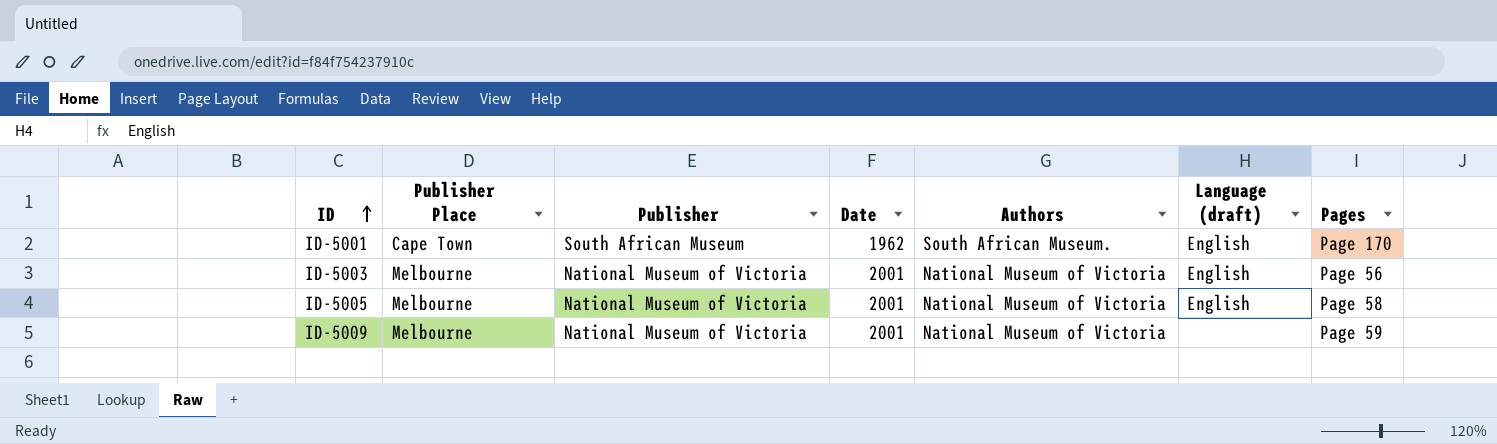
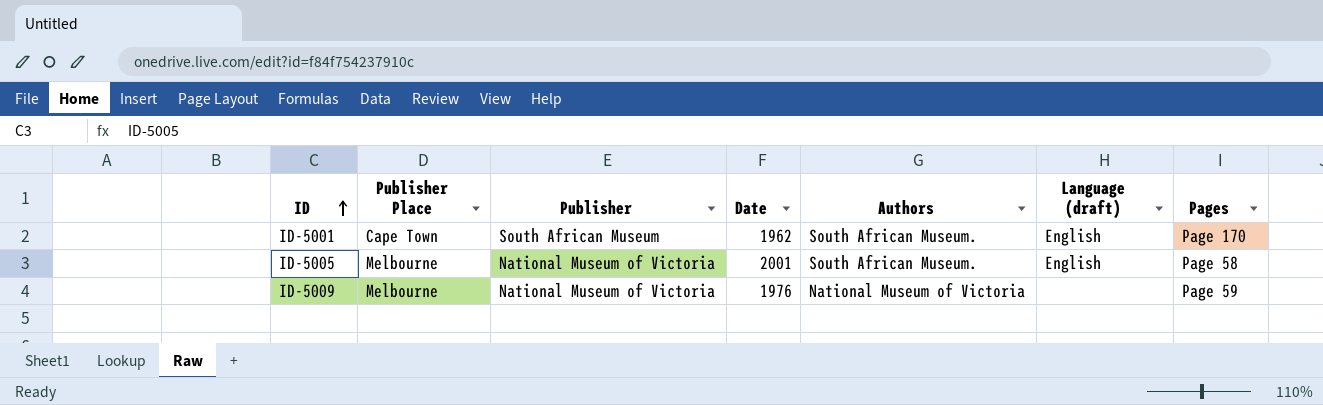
row ID-5003: Melbourne | National Museum of Victoria | 2001 | National Museum of Victoria | English | Page 56 -> none
ID-5005 | Authors: National Museum of Victoria -> South African Museum.
ID-5009 | Date: 2001 -> 1976

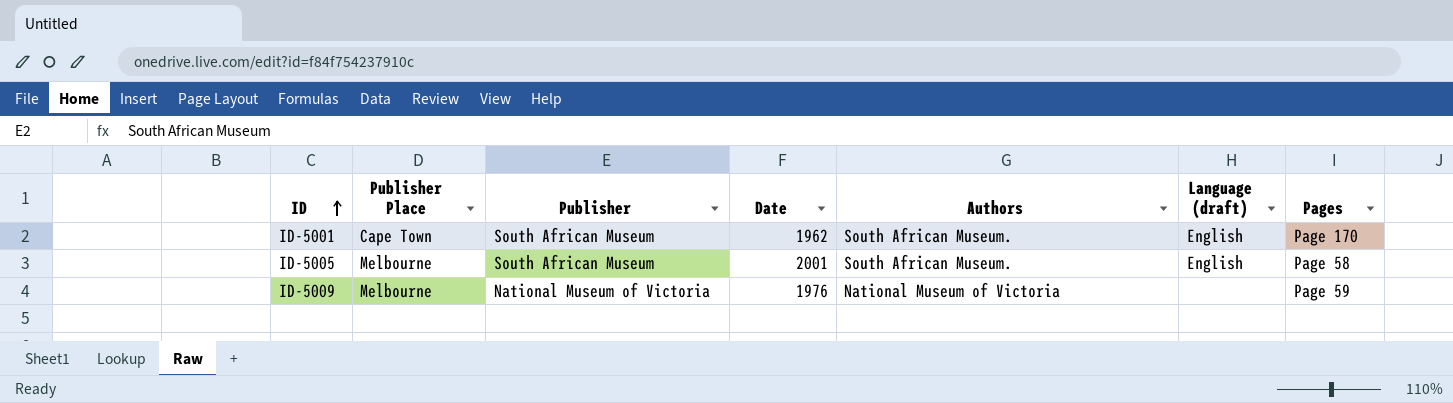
ID-5005 | Publisher: National Museum of Victoria -> South African Museum

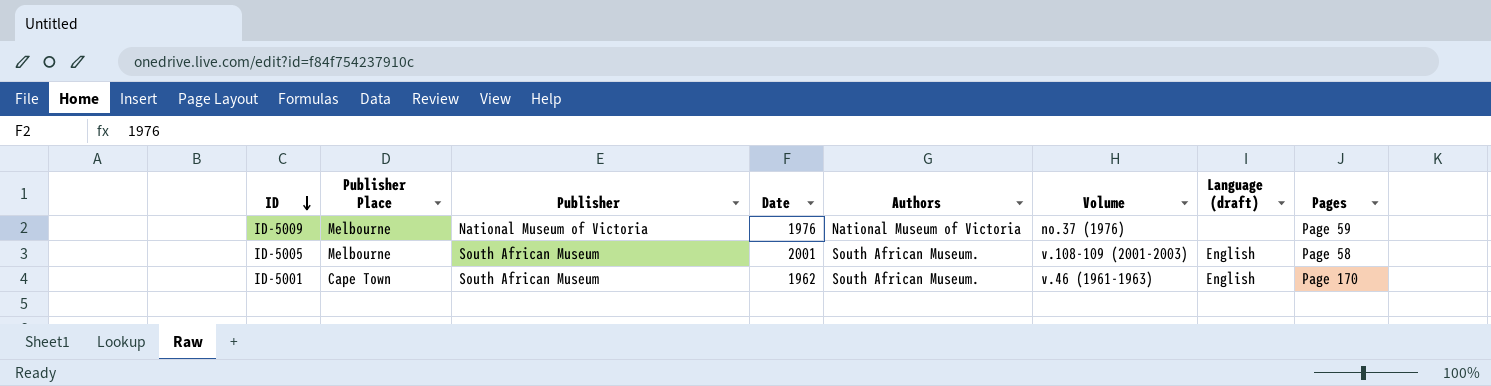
row order: ID ascending -> ID descending
column Volume | position: none -> 6

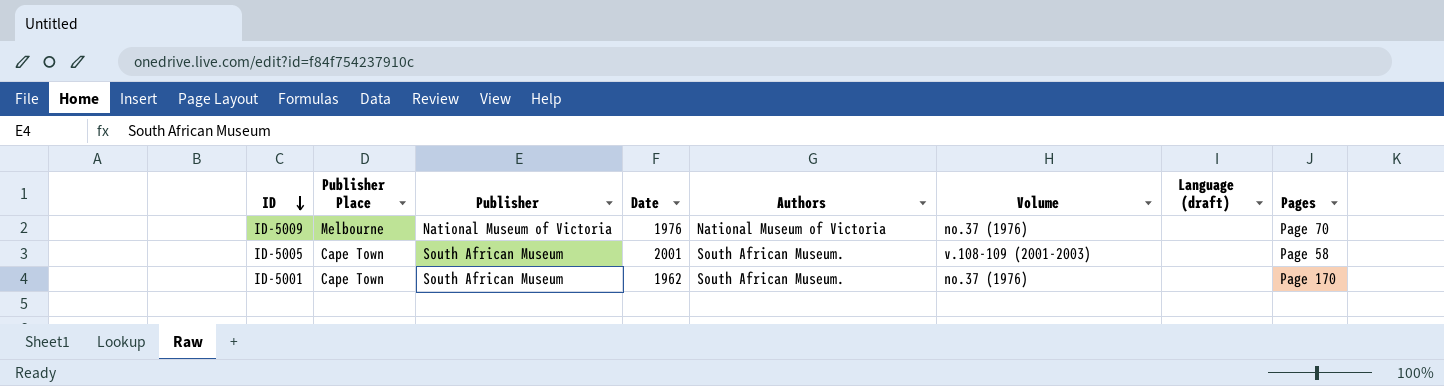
ID-5009 | Pages: Page 59 -> Page 70
ID-5005 | Publisher Place: Melbourne -> Cape Town
ID-5005 | Language (draft): English -> none
ID-5001 | Volume: v.46 (1961-1963) -> no.37 (1976)
ID-5001 | Language (draft): English -> none

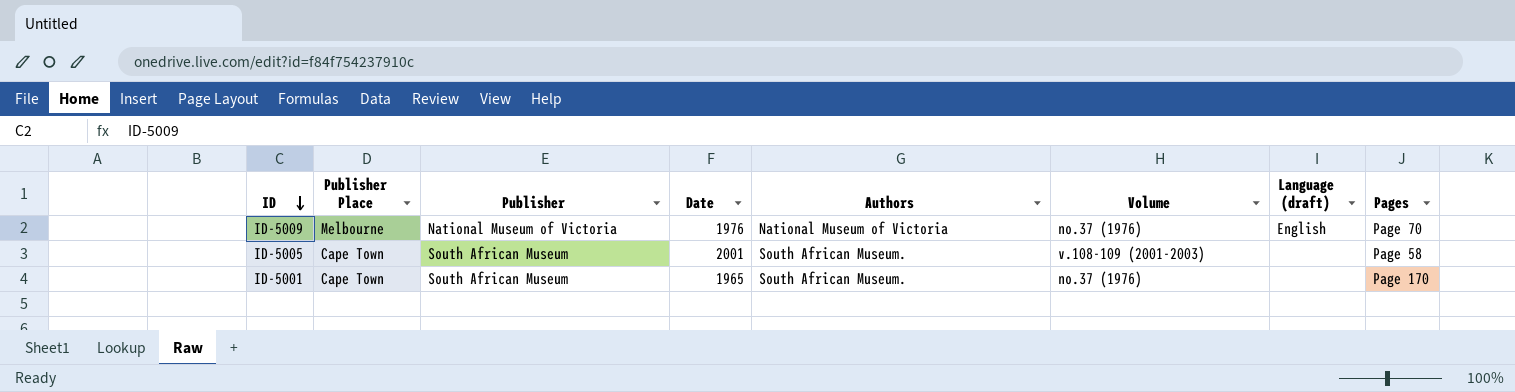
ID-5009 | Language (draft): none -> English
ID-5001 | Date: 1962 -> 1965

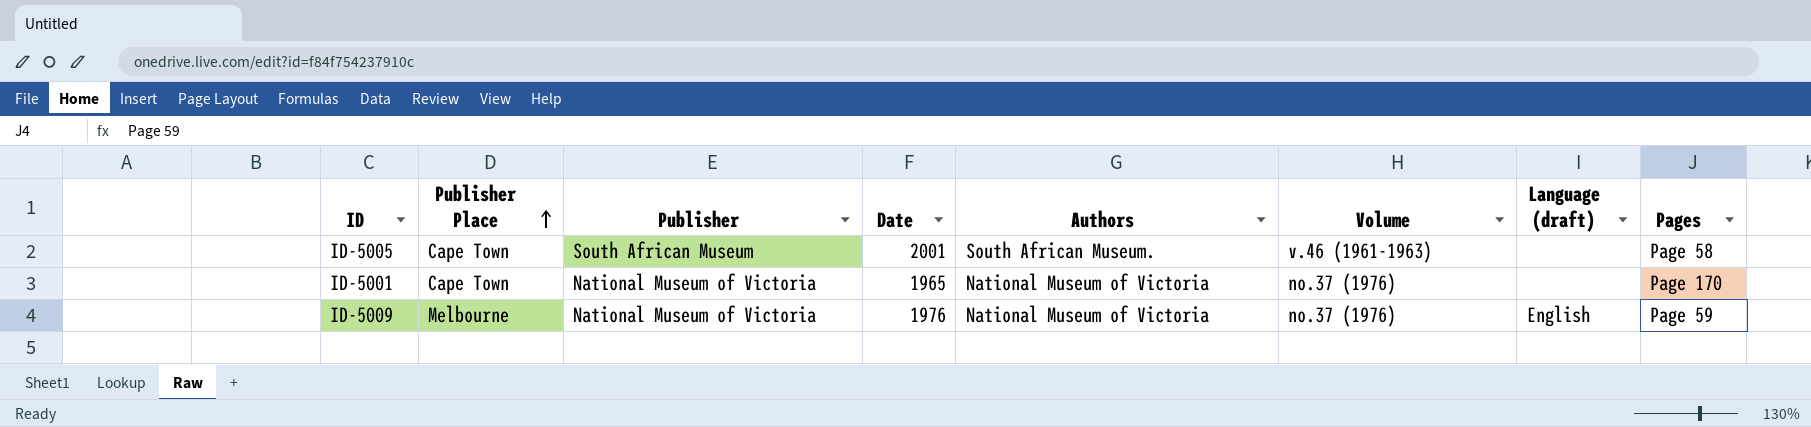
row order: ID descending -> Publisher Place ascending
ID-5005 | Volume: v.108-109 (2001-2003) -> v.46 (1961-1963)
ID-5001 | Publisher: South African Museum -> National Museum of Victoria
ID-5001 | Authors: South African Museum. -> National Museum of Victoria
ID-5009 | Pages: Page 70 -> Page 59

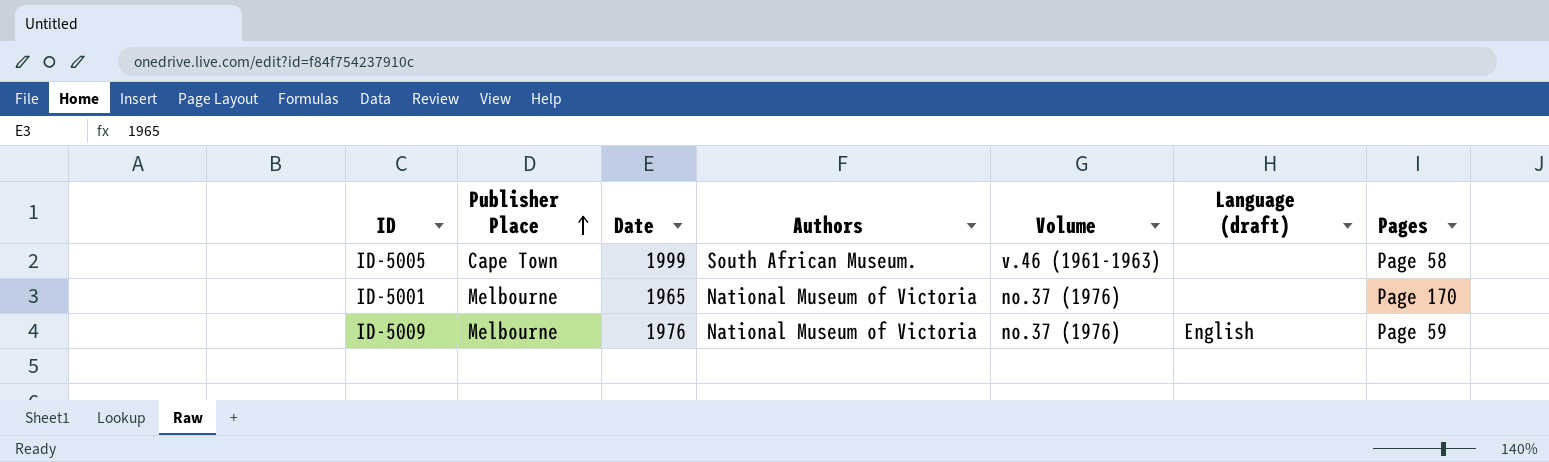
column Publisher | position: 3 -> none
ID-5005 | Date: 2001 -> 1999
ID-5001 | Publisher Place: Cape Town -> Melbourne

